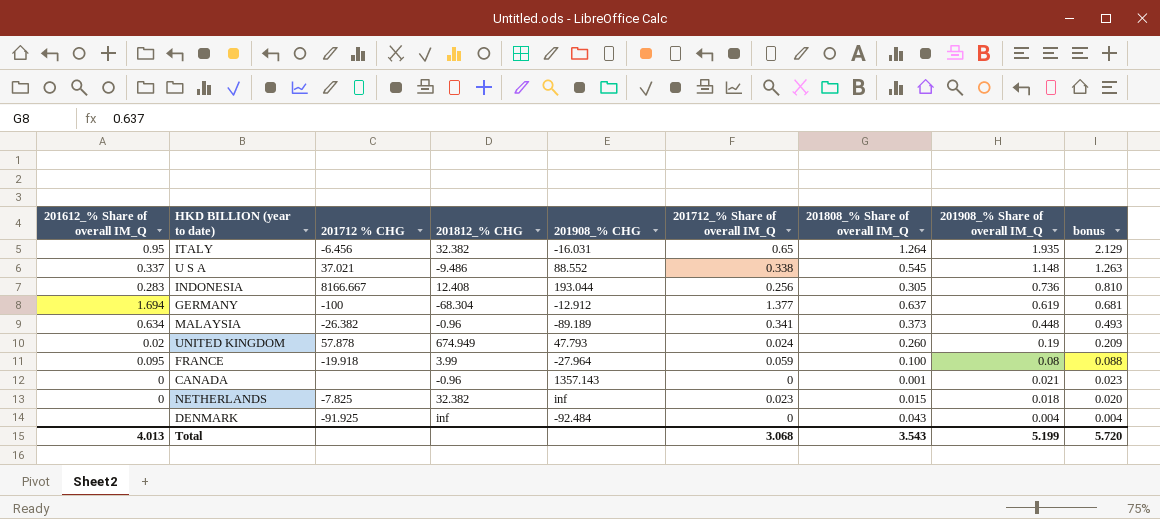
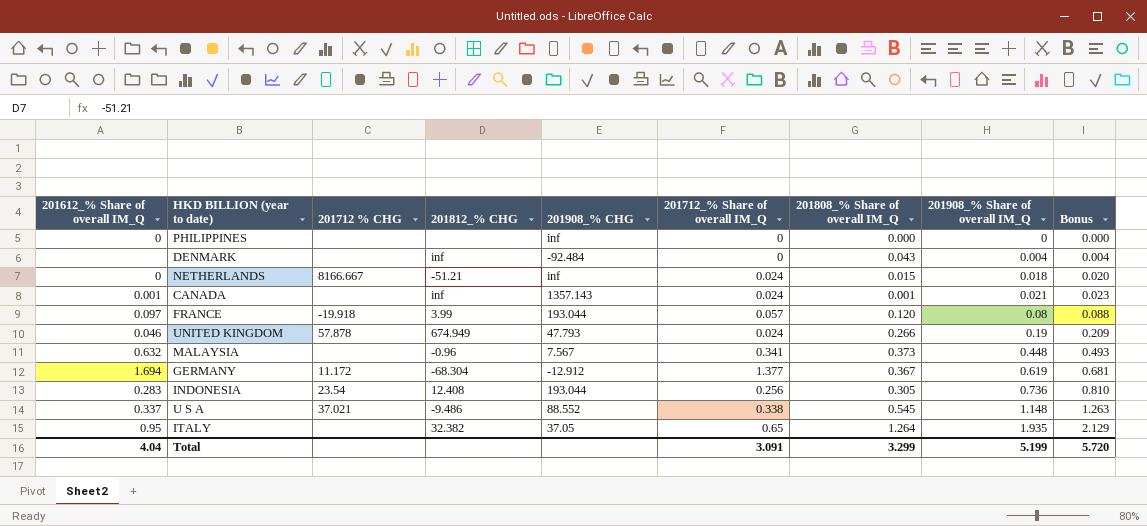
row order: 201908_% Share of overall IM_Q descending -> 201908_% Share of overall IM_Q ascending
column name: bonus -> Bonus
row PHILIPPINES: none -> 0 | none | none | inf | 0 | 0.000 | 0 | 0.000
DENMARK | 201712 % CHG: -91.925 -> none
NETHERLANDS | 201712 % CHG: -7.825 -> 8166.667
NETHERLANDS | 201812_% CHG: 32.382 -> -51.21
NETHERLANDS | 201712_% Share of overall IM_Q: 0.023 -> 0.024
CANADA | 201612_% Share of overall IM_Q: 0 -> 0.001
CANADA | 201812_% CHG: -0.96 -> inf
CANADA | 201712_% Share of overall IM_Q: 0 -> 0.024
FRANCE | 201612_% Share of overall IM_Q: 0.095 -> 0.097
FRANCE | 201908_% CHG: -27.964 -> 193.044
FRANCE | 201712_% Share of overall IM_Q: 0.059 -> 0.057
FRANCE | 201808_% Share of overall IM_Q: 0.100 -> 0.120
UNITED KINGDOM | 201612_% Share of overall IM_Q: 0.02 -> 0.046
UNITED KINGDOM | 201808_% Share of overall IM_Q: 0.260 -> 0.266
MALAYSIA | 201612_% Share of overall IM_Q: 0.634 -> 0.632
MALAYSIA | 201712 % CHG: -26.382 -> none
MALAYSIA | 201908_% CHG: -89.189 -> 7.567
GERMANY | 201712 % CHG: -100 -> 11.172
GERMANY | 201808_% Share of overall IM_Q: 0.637 -> 0.367
INDONESIA | 201712 % CHG: 8166.667 -> 23.54
ITALY | 201712 % CHG: -6.456 -> none
ITALY | 201908_% CHG: -16.031 -> 37.05
Total | 201612_% Share of overall IM_Q: 4.013 -> 4.04
Total | 201712_% Share of overall IM_Q: 3.068 -> 3.091
Total | 201808_% Share of overall IM_Q: 3.543 -> 3.299

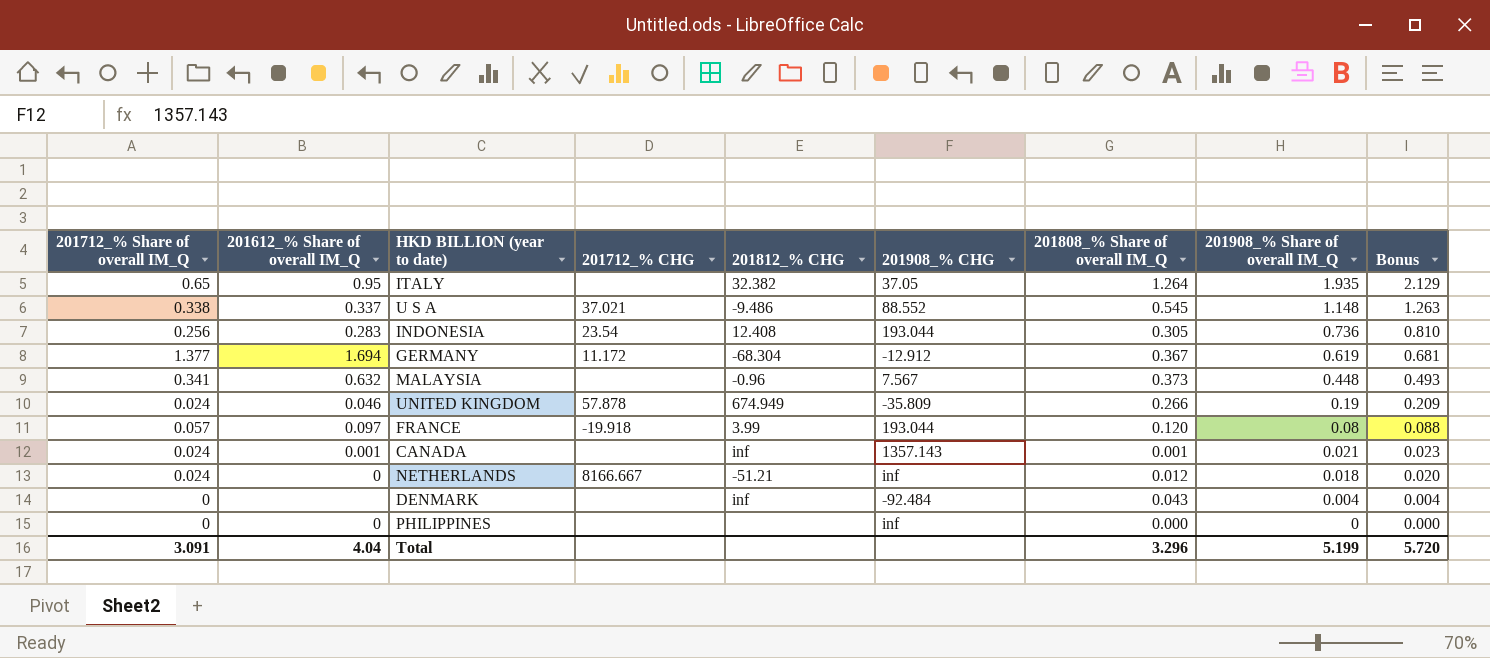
row order: 201908_% Share of overall IM_Q ascending -> 201908_% Share of overall IM_Q descending
column 201712_% Share of overall IM_Q | position: 6 -> 1
column name: 201712 % CHG -> 201712_% CHG
UNITED KINGDOM | 201908_% CHG: 47.793 -> -35.809
NETHERLANDS | 201808_% Share of overall IM_Q: 0.015 -> 0.012
Total | 201808_% Share of overall IM_Q: 3.299 -> 3.296

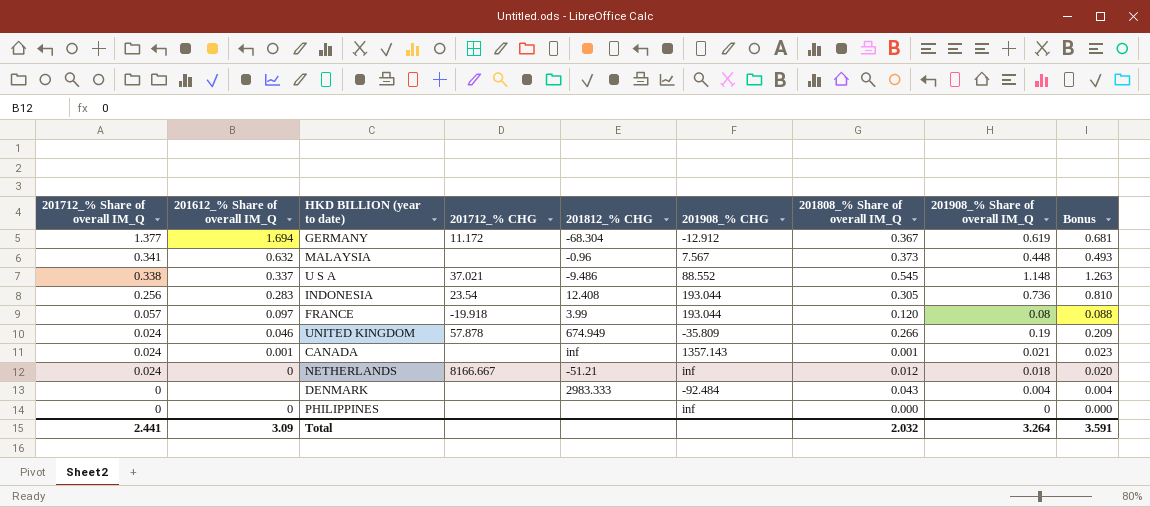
row order: 201908_% Share of overall IM_Q descending -> 201712_% Share of overall IM_Q descending
row ITALY: 0.65 | 0.95 | none | 32.382 | 37.05 | 1.264 | 1.935 | 2.129 -> none
DENMARK | 201812_% CHG: inf -> 2983.333
Total | 201712_% Share of overall IM_Q: 3.091 -> 2.441
Total | 201612_% Share of overall IM_Q: 4.04 -> 3.09
Total | 201808_% Share of overall IM_Q: 3.296 -> 2.032
Total | 201908_% Share of overall IM_Q: 5.199 -> 3.264
Total | Bonus: 5.720 -> 3.591

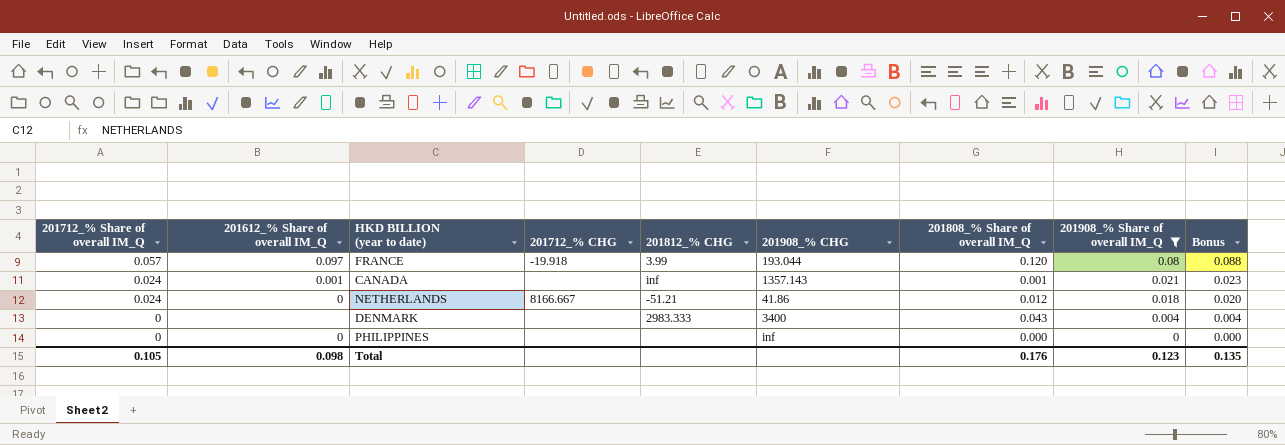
filter: none -> 201908_% Share of overall IM_Q <= 0.08
NETHERLANDS | 201908_% CHG: inf -> 41.86
DENMARK | 201908_% CHG: -92.484 -> 3400
Total | 201712_% Share of overall IM_Q: 2.441 -> 0.105
Total | 201612_% Share of overall IM_Q: 3.09 -> 0.098
Total | 201808_% Share of overall IM_Q: 2.032 -> 0.176
Total | 201908_% Share of overall IM_Q: 3.264 -> 0.123
Total | Bonus: 3.591 -> 0.135

